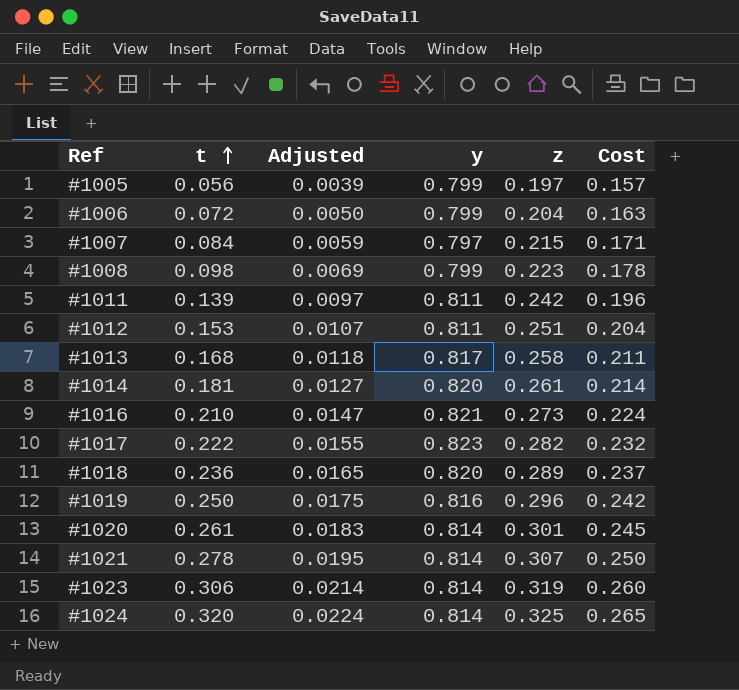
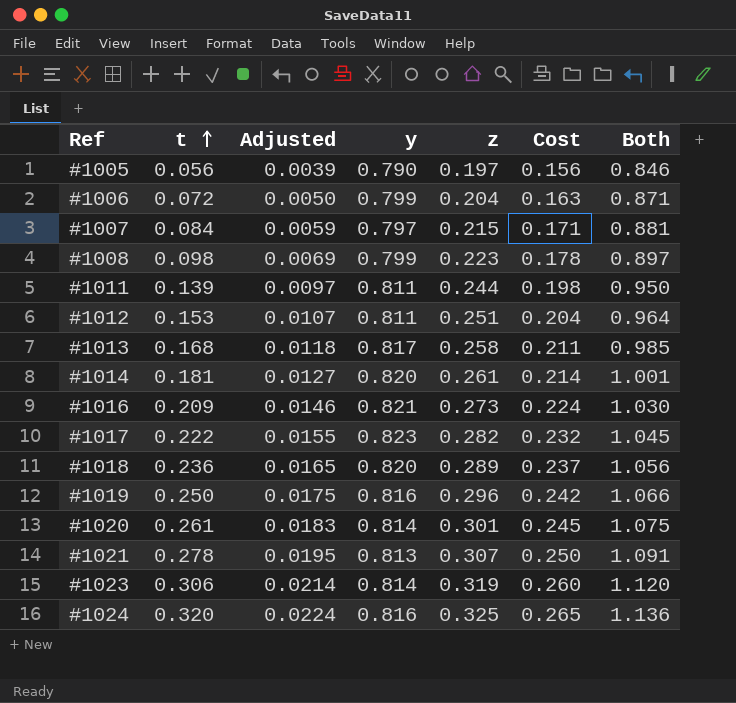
column Both | formula: none -> [t] + [y]
#1005 | y: 0.799 -> 0.790
#1005 | Cost: 0.157 -> 0.156
#1011 | z: 0.242 -> 0.244
#1011 | Cost: 0.196 -> 0.198
#1016 | t: 0.210 -> 0.209
#1016 | Adjusted: 0.0147 -> 0.0146
#1021 | y: 0.814 -> 0.813
#1024 | y: 0.814 -> 0.816

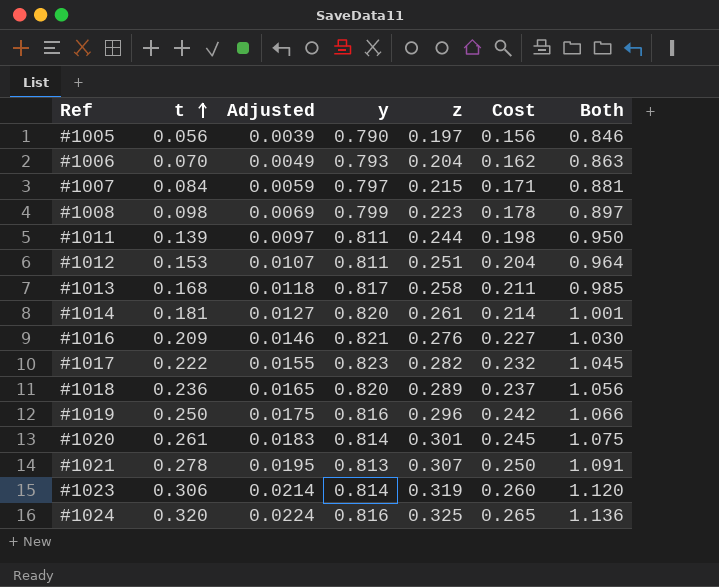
#1006 | t: 0.072 -> 0.070
#1006 | Adjusted: 0.0050 -> 0.0049
#1006 | y: 0.799 -> 0.793
#1006 | Cost: 0.163 -> 0.162
#1006 | Both: 0.871 -> 0.863
#1016 | z: 0.273 -> 0.276
#1016 | Cost: 0.224 -> 0.227

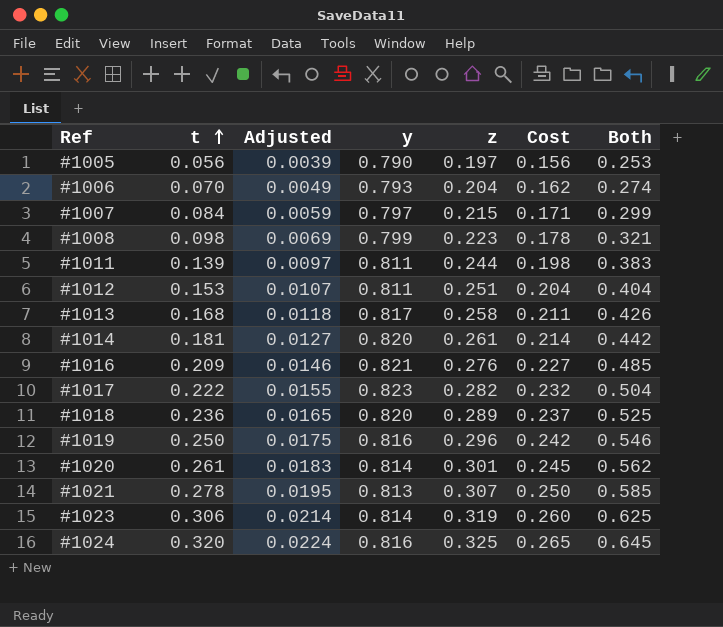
column Both | formula: [t] + [y] -> [t] + [z]

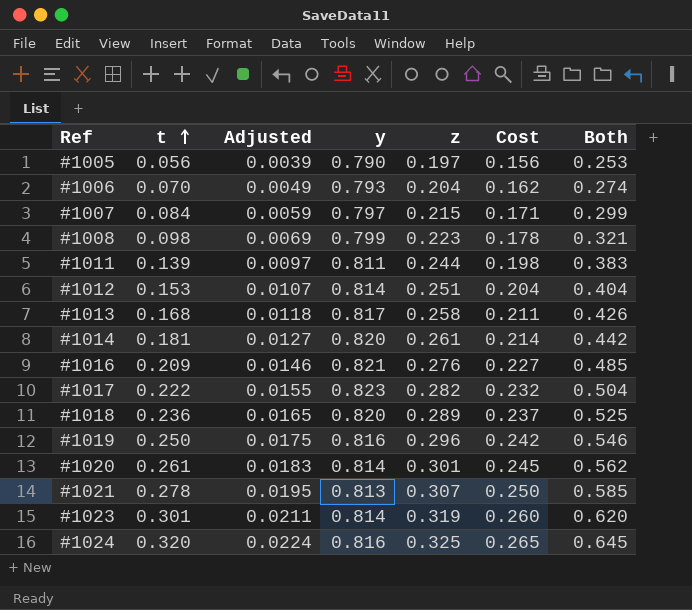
#1012 | y: 0.811 -> 0.814
#1023 | t: 0.306 -> 0.301
#1023 | Adjusted: 0.0214 -> 0.0211
#1023 | Both: 0.625 -> 0.620

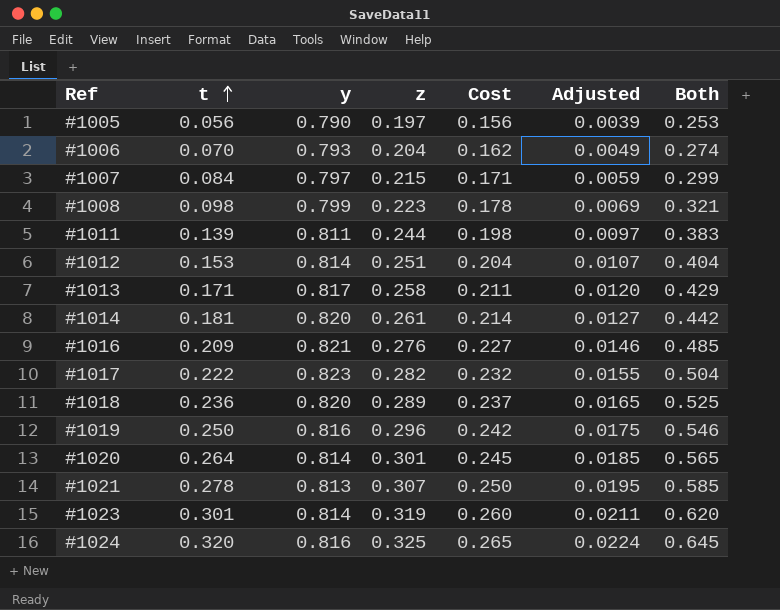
column Adjusted | position: 3 -> 6
#1013 | t: 0.168 -> 0.171
#1013 | Adjusted: 0.0118 -> 0.0120
#1013 | Both: 0.426 -> 0.429
#1020 | t: 0.261 -> 0.264
#1020 | Adjusted: 0.0183 -> 0.0185
#1020 | Both: 0.562 -> 0.565

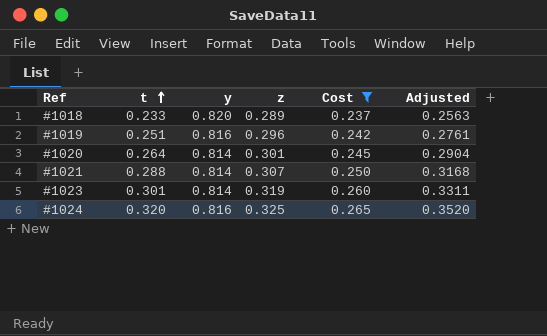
filter: none -> Cost >= 0.237
column Both | formula: [t] + [z] -> none
column Adjusted | formula: [t] * 0.07 -> [t] * 1.1
#1018 | t: 0.236 -> 0.233
#1019 | t: 0.250 -> 0.251
#1021 | t: 0.278 -> 0.288
#1021 | y: 0.813 -> 0.814

